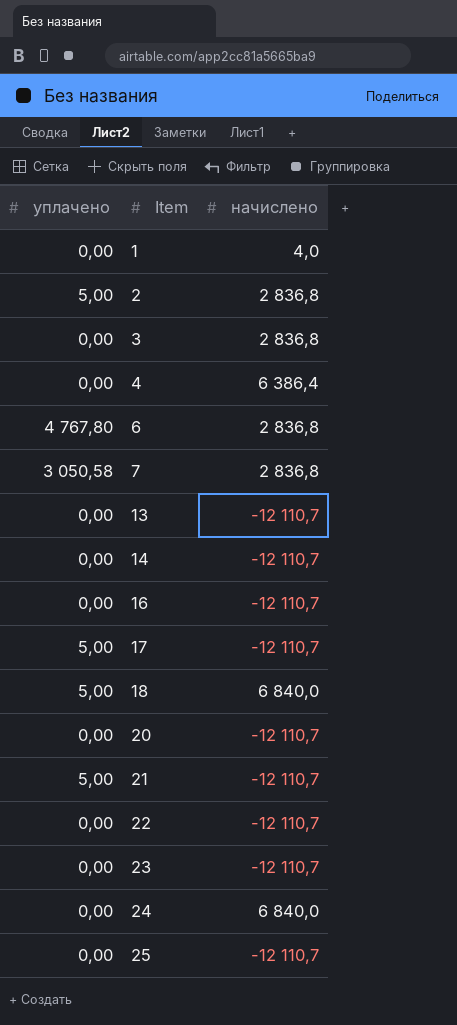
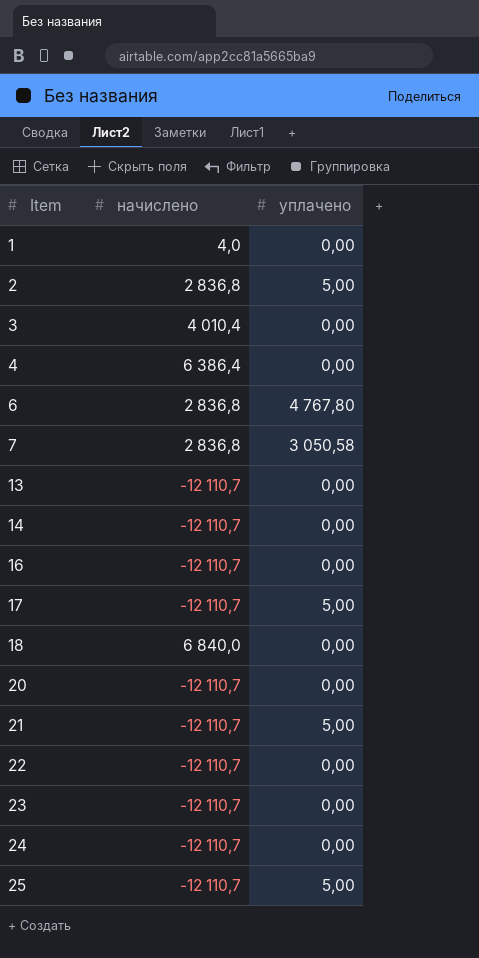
column уплачено | position: 1 -> 3
3 | начислено: 2 836,8 -> 4 010,4
18 | уплачено: 5,00 -> 0,00
24 | начислено: 6 840,0 -> -12 110,7
25 | уплачено: 0,00 -> 5,00

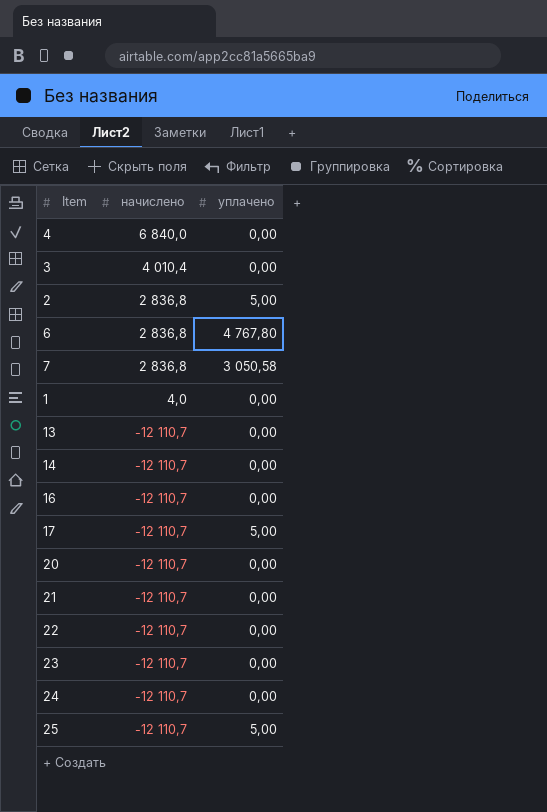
row order: Item ascending -> начислено descending
row 18: 6 840,0 | 0,00 -> none
4 | начислено: 6 386,4 -> 6 840,0
21 | уплачено: 5,00 -> 0,00

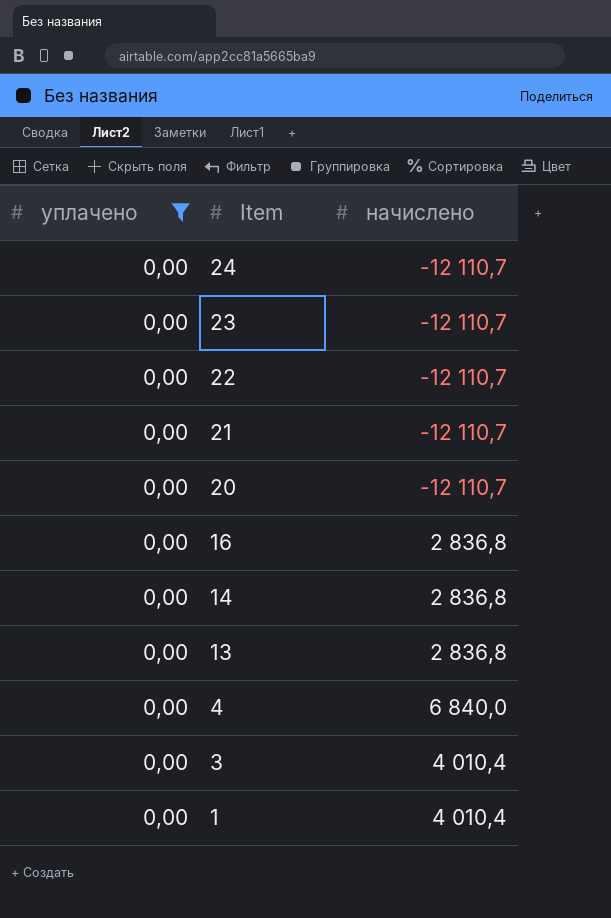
filter: none -> уплачено = 0,00
row order: начислено descending -> Item descending
column уплачено | position: 3 -> 1
16 | начислено: -12 110,7 -> 2 836,8
14 | начислено: -12 110,7 -> 2 836,8
13 | начислено: -12 110,7 -> 2 836,8
1 | начислено: 4,0 -> 4 010,4

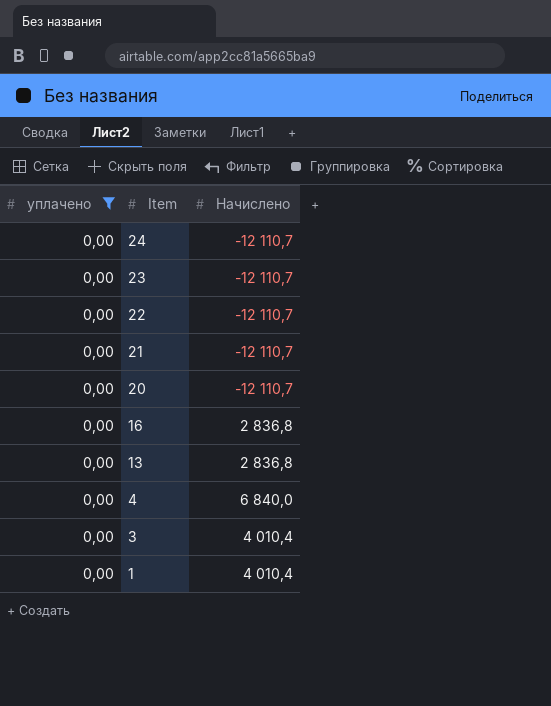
column name: начислено -> Начислено
row 14: 0,00 | 2 836,8 -> none

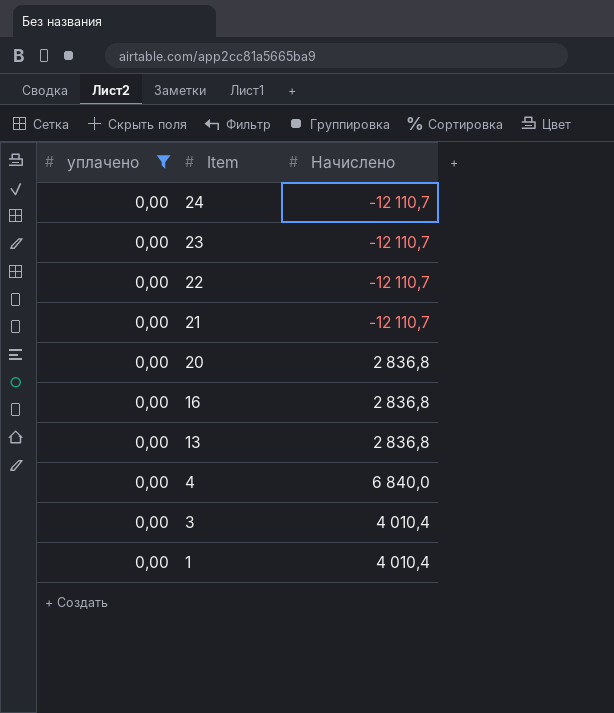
20 | Начислено: -12 110,7 -> 2 836,8

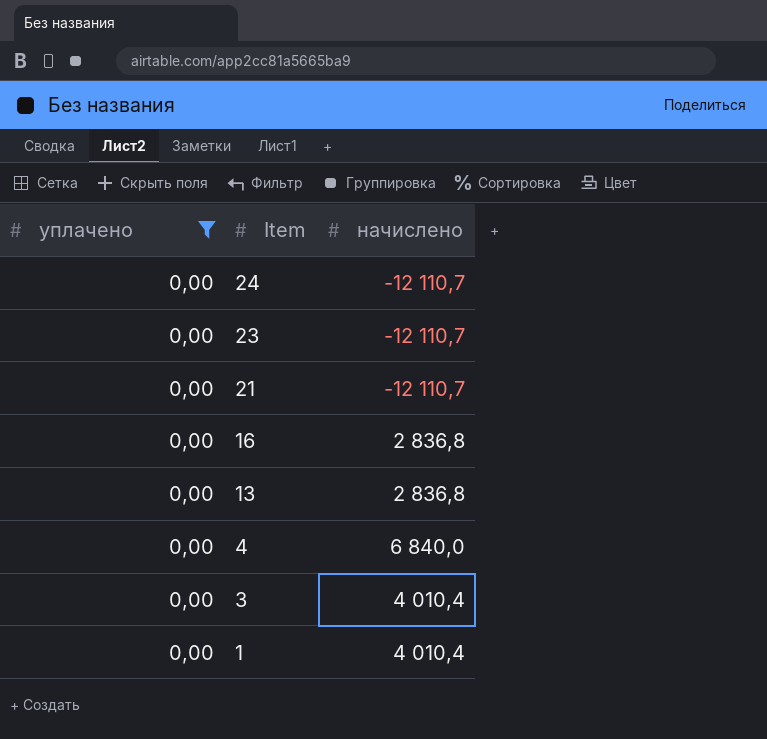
column name: Начислено -> начислено
row 22: 0,00 | -12 110,7 -> none
row 20: 0,00 | 2 836,8 -> none

